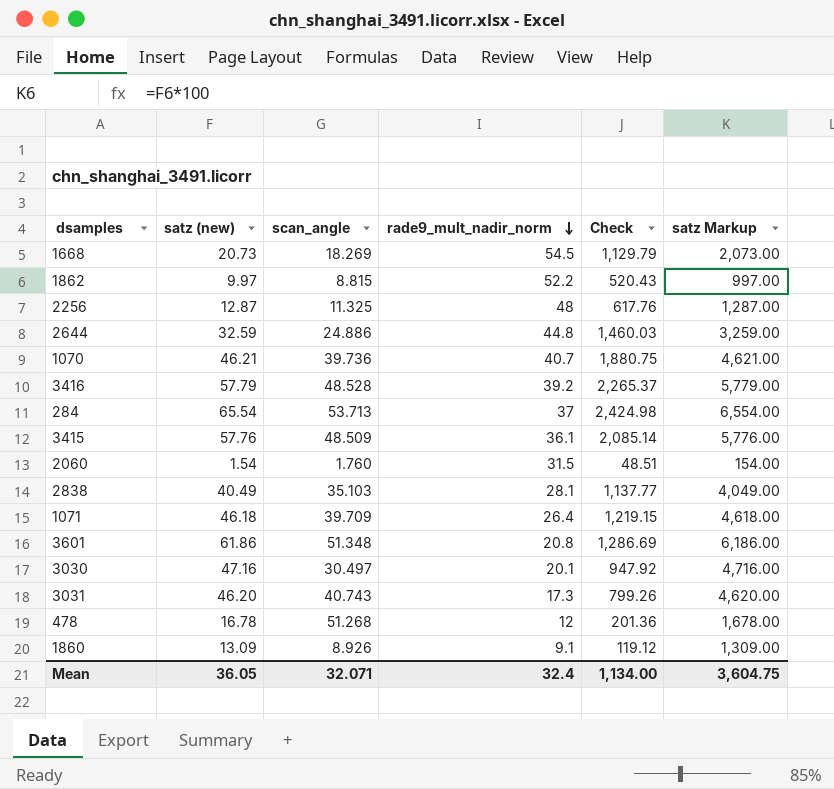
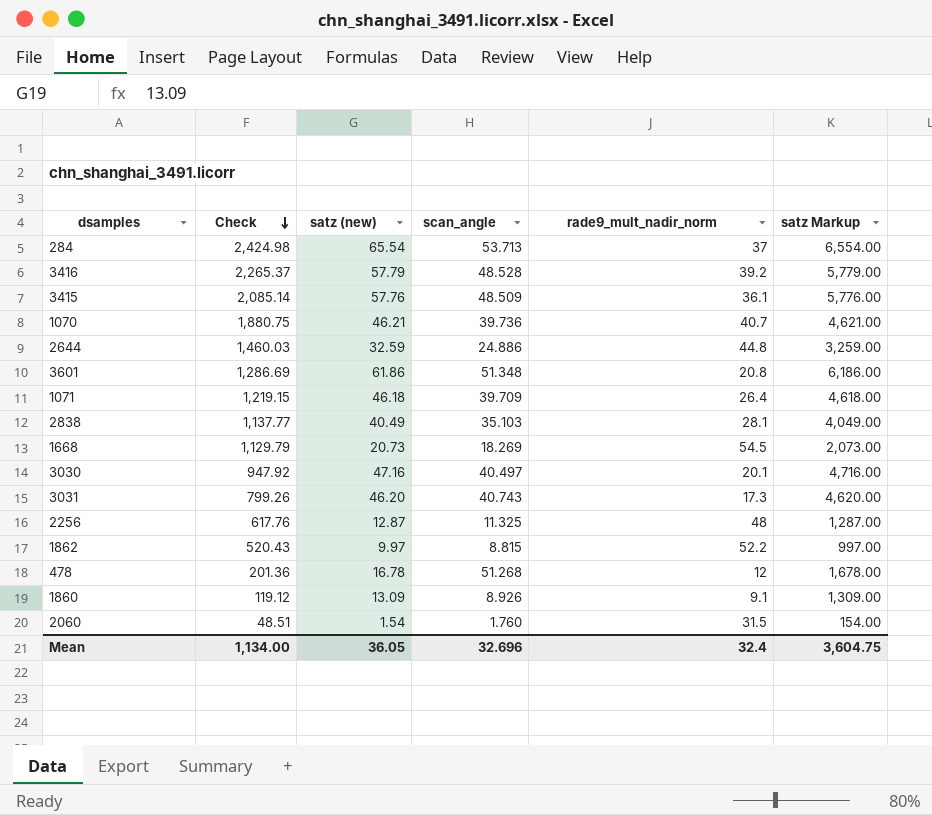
row order: rade9_mult_nadir_norm descending -> Check descending
column Check | position: 5 -> 2
3030 | scan_angle: 30.497 -> 40.497
Mean | scan_angle: 32.071 -> 32.696

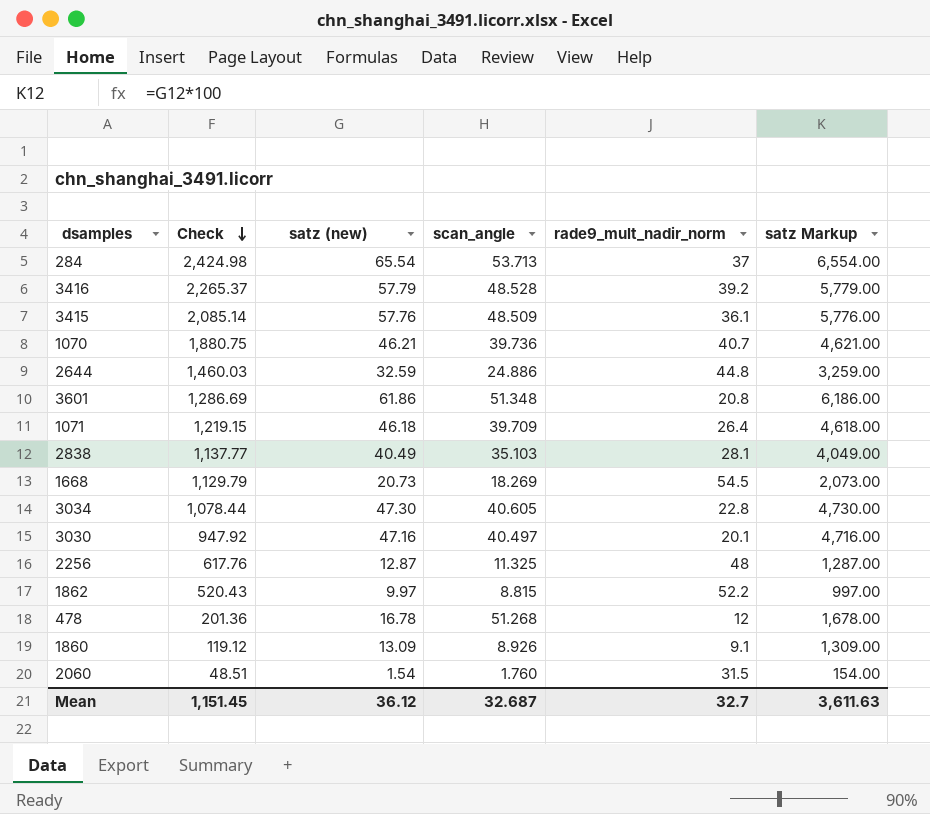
row 3031: 799.26 | 46.20 | 40.743 | 17.3 | 4,620.00 -> none
row 3034: none -> 1,078.44 | 47.30 | 40.605 | 22.8 | 4,730.00
Mean | Check: 1,134.00 -> 1,151.45
Mean | satz (new): 36.05 -> 36.12
Mean | scan_angle: 32.696 -> 32.687
Mean | rade9_mult_nadir_norm: 32.4 -> 32.7
Mean | satz Markup: 3,604.75 -> 3,611.63

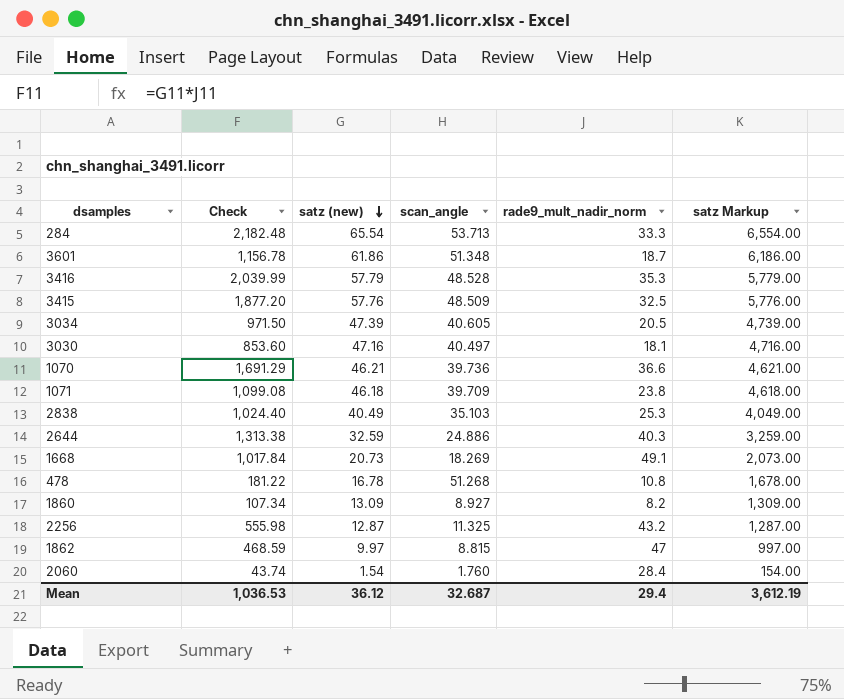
row order: Check descending -> satz (new) descending
284 | Check: 2,424.98 -> 2,182.48
284 | rade9_mult_nadir_norm: 37 -> 33.3
3601 | Check: 1,286.69 -> 1,156.78
3601 | rade9_mult_nadir_norm: 20.8 -> 18.7
3416 | Check: 2,265.37 -> 2,039.99
3416 | rade9_mult_nadir_norm: 39.2 -> 35.3
3415 | Check: 2,085.14 -> 1,877.20
3415 | rade9_mult_nadir_norm: 36.1 -> 32.5
3034 | Check: 1,078.44 -> 971.50
3034 | satz (new): 47.30 -> 47.39
3034 | rade9_mult_nadir_norm: 22.8 -> 20.5
3034 | satz Markup: 4,730.00 -> 4,739.00
3030 | Check: 947.92 -> 853.60
3030 | rade9_mult_nadir_norm: 20.1 -> 18.1
1070 | Check: 1,880.75 -> 1,691.29
1070 | rade9_mult_nadir_norm: 40.7 -> 36.6
1071 | Check: 1,219.15 -> 1,099.08
1071 | rade9_mult_nadir_norm: 26.4 -> 23.8
2838 | Check: 1,137.77 -> 1,024.40
2838 | rade9_mult_nadir_norm: 28.1 -> 25.3
2644 | Check: 1,460.03 -> 1,313.38
2644 | rade9_mult_nadir_norm: 44.8 -> 40.3
1668 | Check: 1,129.79 -> 1,017.84
1668 | rade9_mult_nadir_norm: 54.5 -> 49.1
478 | Check: 201.36 -> 181.22
478 | rade9_mult_nadir_norm: 12 -> 10.8
1860 | Check: 119.12 -> 107.34
1860 | scan_angle: 8.926 -> 8.927
1860 | rade9_mult_nadir_norm: 9.1 -> 8.2
2256 | Check: 617.76 -> 555.98
2256 | rade9_mult_nadir_norm: 48 -> 43.2
1862 | Check: 520.43 -> 468.59
1862 | rade9_mult_nadir_norm: 52.2 -> 47
2060 | Check: 48.51 -> 43.74
2060 | rade9_mult_nadir_norm: 31.5 -> 28.4
Mean | Check: 1,151.45 -> 1,036.53
Mean | rade9_mult_nadir_norm: 32.7 -> 29.4
Mean | satz Markup: 3,611.63 -> 3,612.19

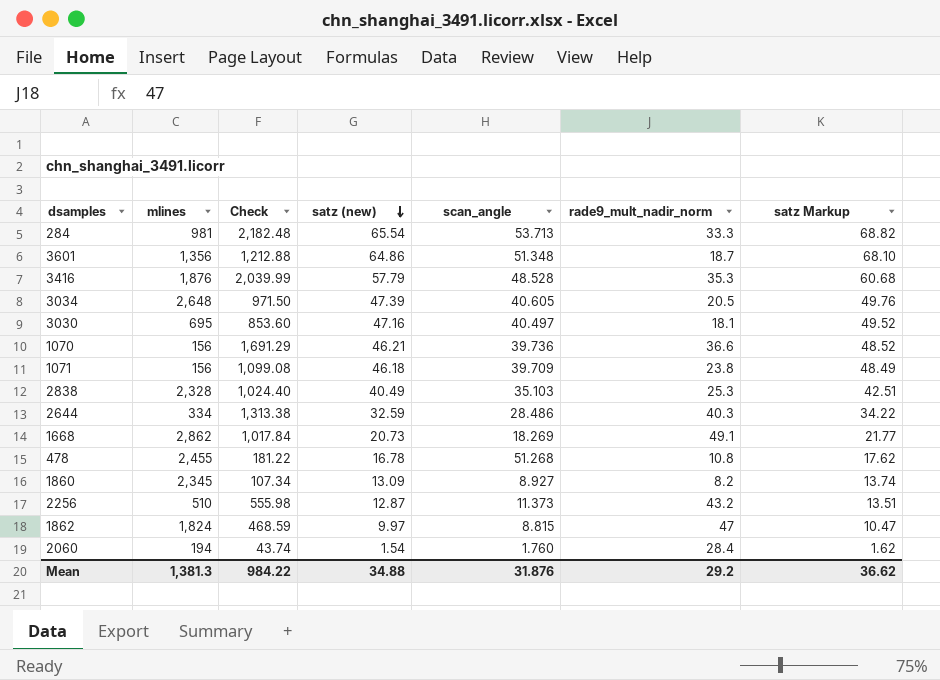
column mlines | position: none -> 2
column satz Markup | formula: [satz (new)] * 100 -> [satz (new)] * 1.05
row 3415: 1,877.20 | 57.76 | 48.509 | 32.5 | 5,776.00 -> none
3601 | Check: 1,156.78 -> 1,212.88
3601 | satz (new): 61.86 -> 64.86
2644 | scan_angle: 24.886 -> 28.486
2256 | scan_angle: 11.325 -> 11.373
Mean | Check: 1,036.53 -> 984.22
Mean | satz (new): 36.12 -> 34.88
Mean | scan_angle: 32.687 -> 31.876
Mean | rade9_mult_nadir_norm: 29.4 -> 29.2
Mean | satz Markup: 3,612.19 -> 36.62

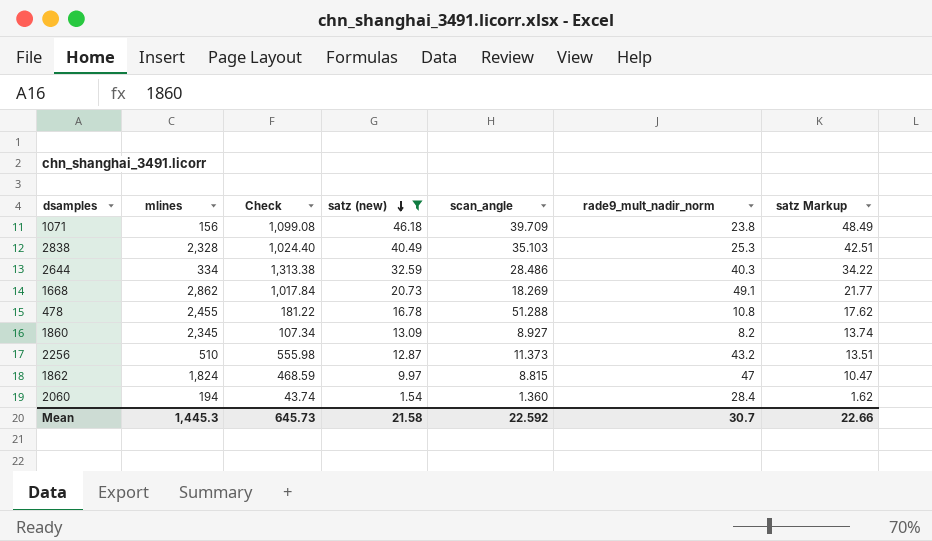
filter: none -> satz (new) <= 46.18
478 | scan_angle: 51.268 -> 51.288
2060 | scan_angle: 1.760 -> 1.360
Mean | mlines: 1,381.3 -> 1,445.3
Mean | Check: 984.22 -> 645.73
Mean | satz (new): 34.88 -> 21.58
Mean | scan_angle: 31.876 -> 22.592
Mean | rade9_mult_nadir_norm: 29.2 -> 30.7
Mean | satz Markup: 36.62 -> 22.66

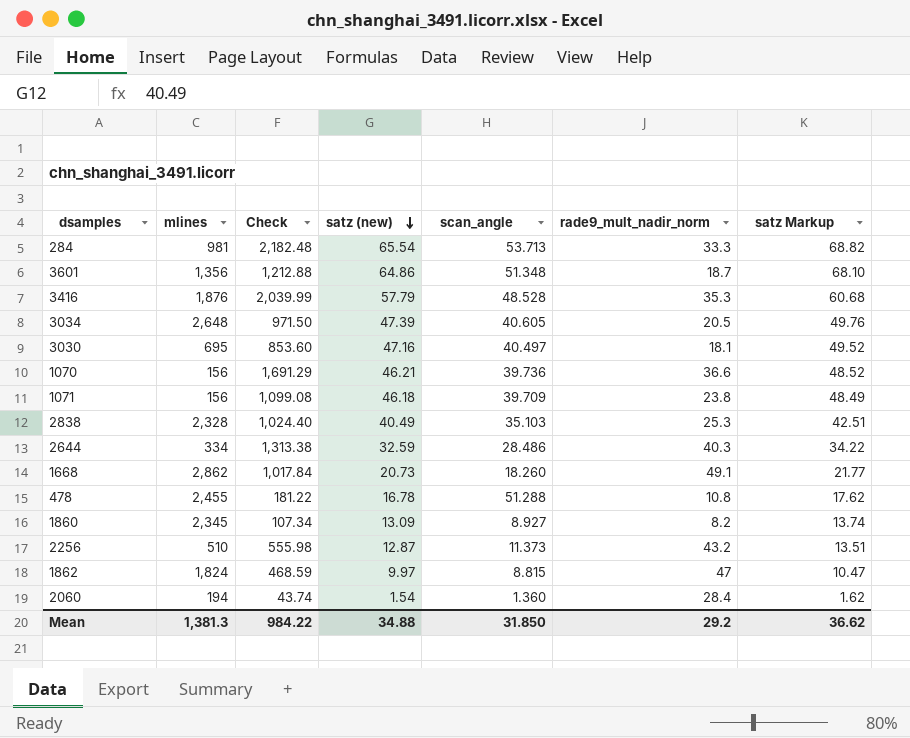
filter: satz (new) <= 46.18 -> none
1668 | scan_angle: 18.269 -> 18.260
Mean | mlines: 1,445.3 -> 1,381.3
Mean | Check: 645.73 -> 984.22
Mean | satz (new): 21.58 -> 34.88
Mean | scan_angle: 22.592 -> 31.850
Mean | rade9_mult_nadir_norm: 30.7 -> 29.2
Mean | satz Markup: 22.66 -> 36.62

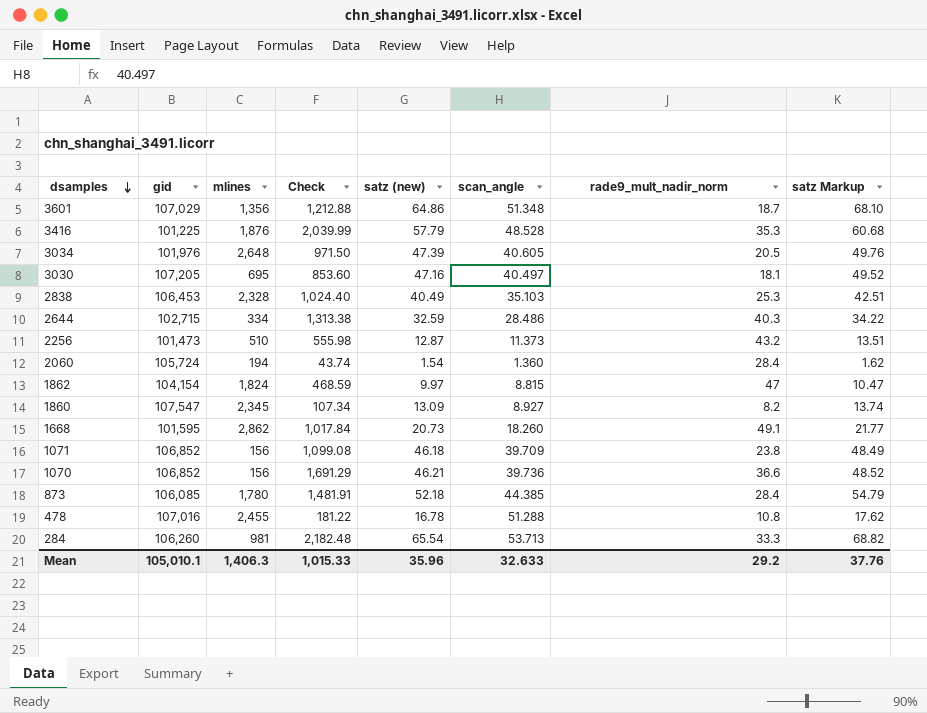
row order: satz (new) descending -> dsamples descending
column gid | position: none -> 2
row 873: none -> 106,085 | 1,780 | 1,481.91 | 52.18 | 44.385 | 28.4 | 54.79
Mean | mlines: 1,381.3 -> 1,406.3
Mean | Check: 984.22 -> 1,015.33
Mean | satz (new): 34.88 -> 35.96
Mean | scan_angle: 31.850 -> 32.633
Mean | satz Markup: 36.62 -> 37.76

